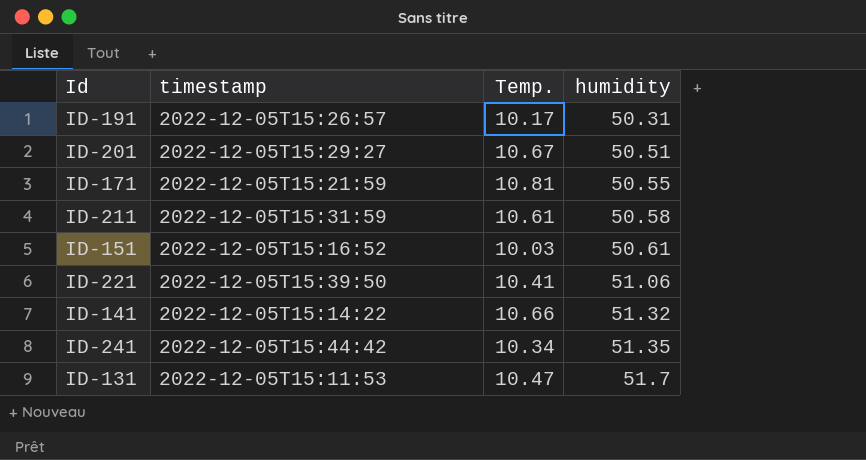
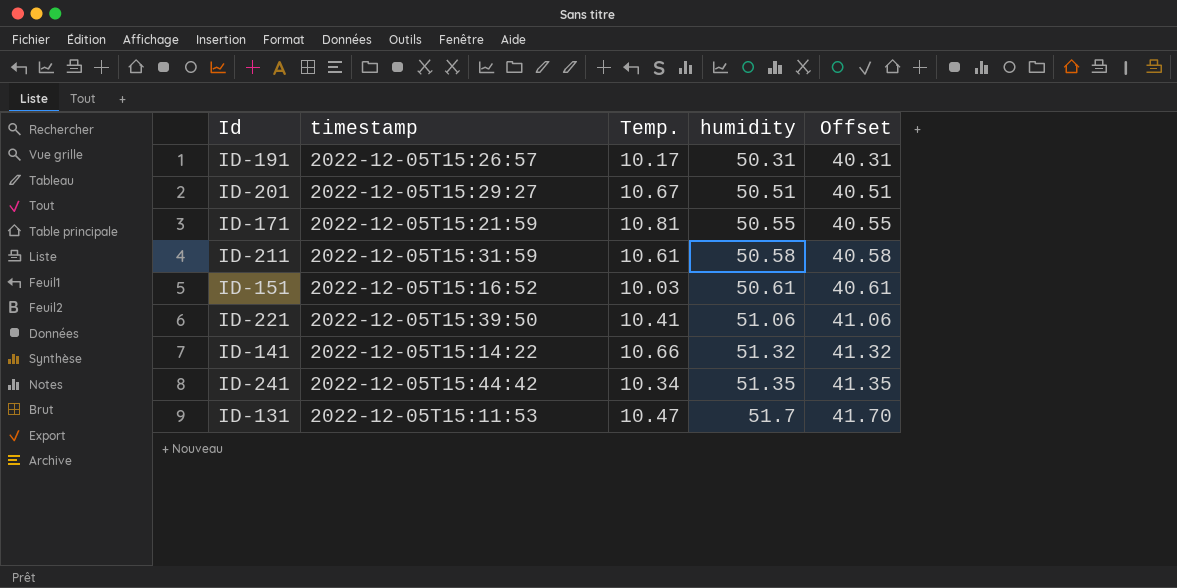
column Offset | formula: none -> [humidity] - 10

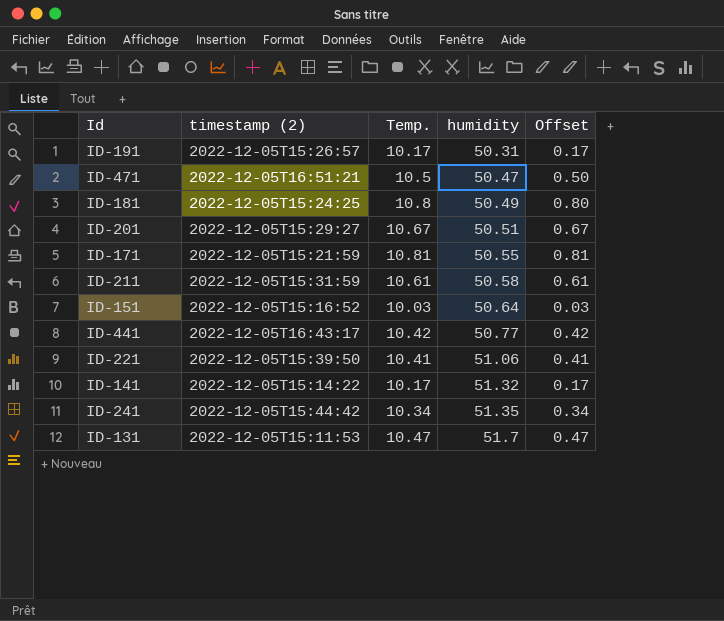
column name: timestamp -> timestamp (2)
column Offset | formula: [humidity] - 10 -> [Temp.] - 10
row ID-471: none -> 2022-12-05T16:51:21 | 10.5 | 50.47 | 0.50
row ID-181: none -> 2022-12-05T15:24:25 | 10.8 | 50.49 | 0.80
ID-151 | humidity: 50.61 -> 50.64
row ID-441: none -> 2022-12-05T16:43:17 | 10.42 | 50.77 | 0.42
ID-141 | Temp.: 10.66 -> 10.17

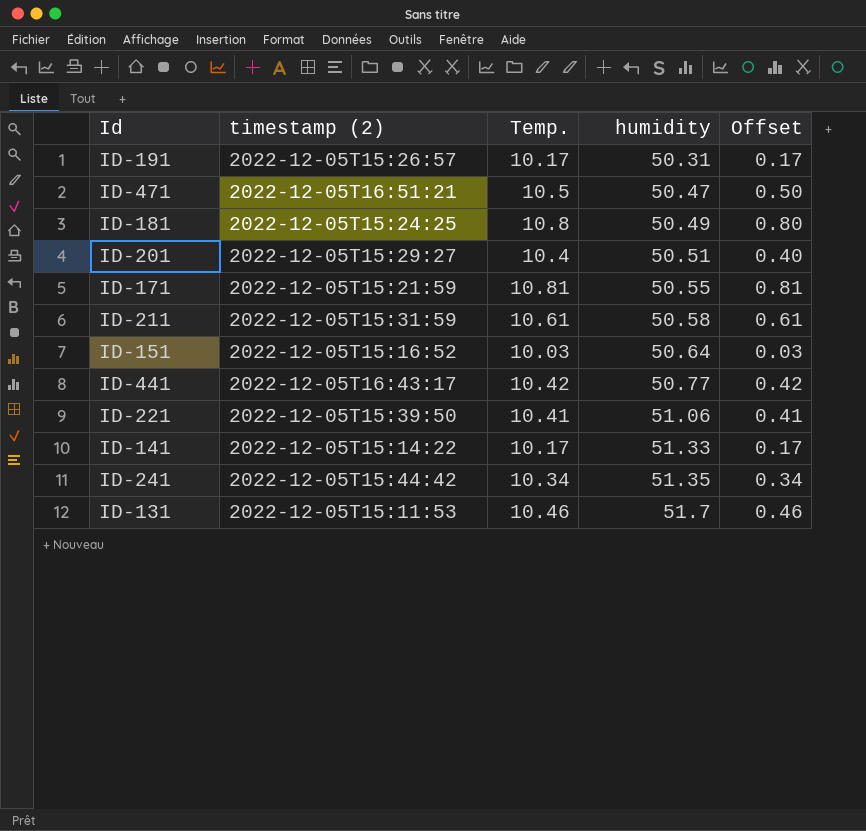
ID-201 | Temp.: 10.67 -> 10.4
ID-201 | Offset: 0.67 -> 0.40
ID-141 | humidity: 51.32 -> 51.33
ID-131 | Temp.: 10.47 -> 10.46
ID-131 | Offset: 0.47 -> 0.46

